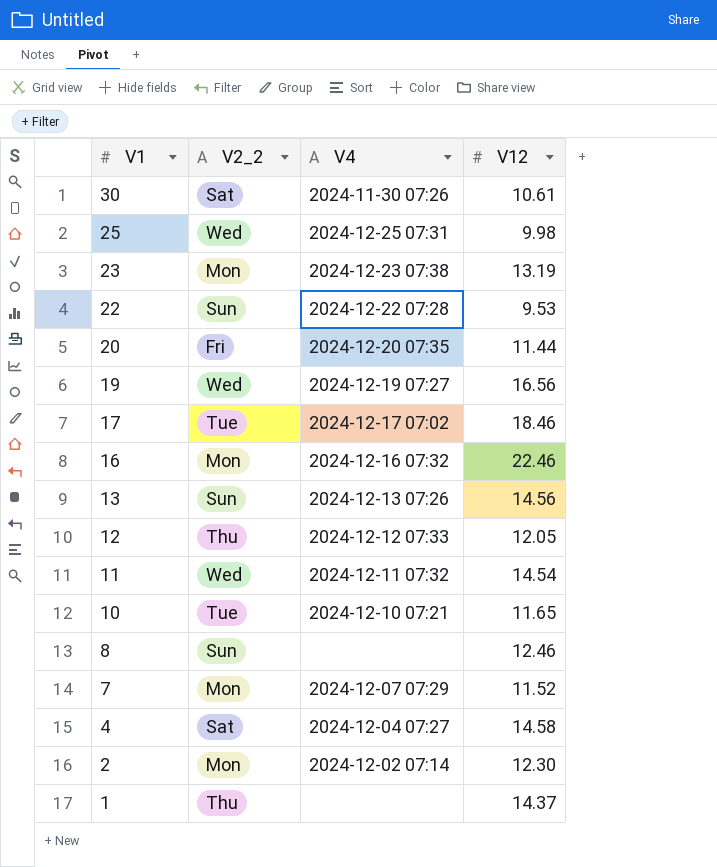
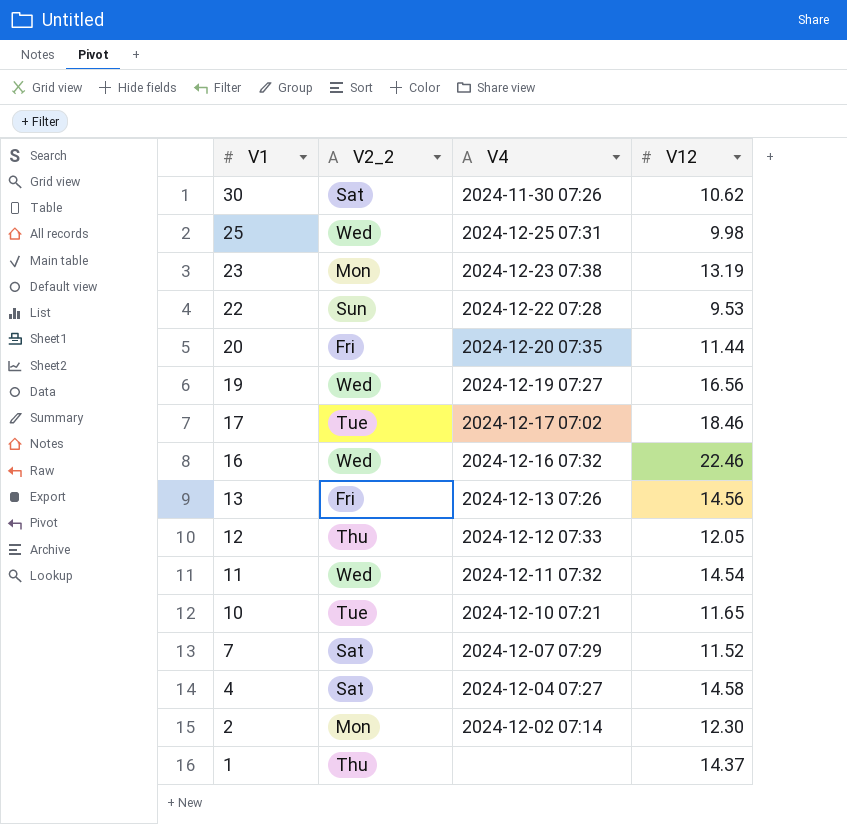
row 8: Sun | none | 12.46 -> none
30 | V12: 10.61 -> 10.62
16 | V2_2: Mon -> Wed
13 | V2_2: Sun -> Fri
7 | V2_2: Mon -> Sat

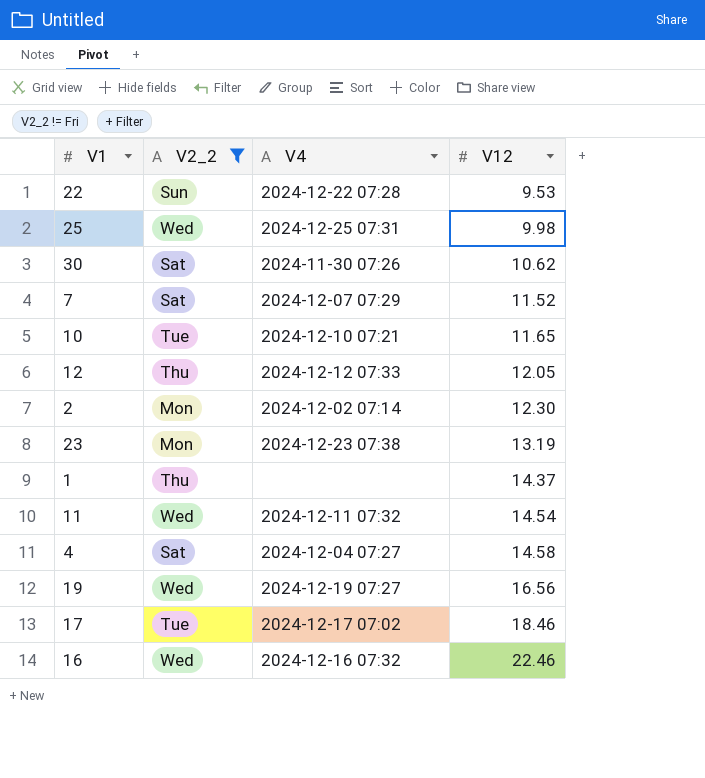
filter: none -> V2_2 != Fri
row order: V1 descending -> V12 ascending

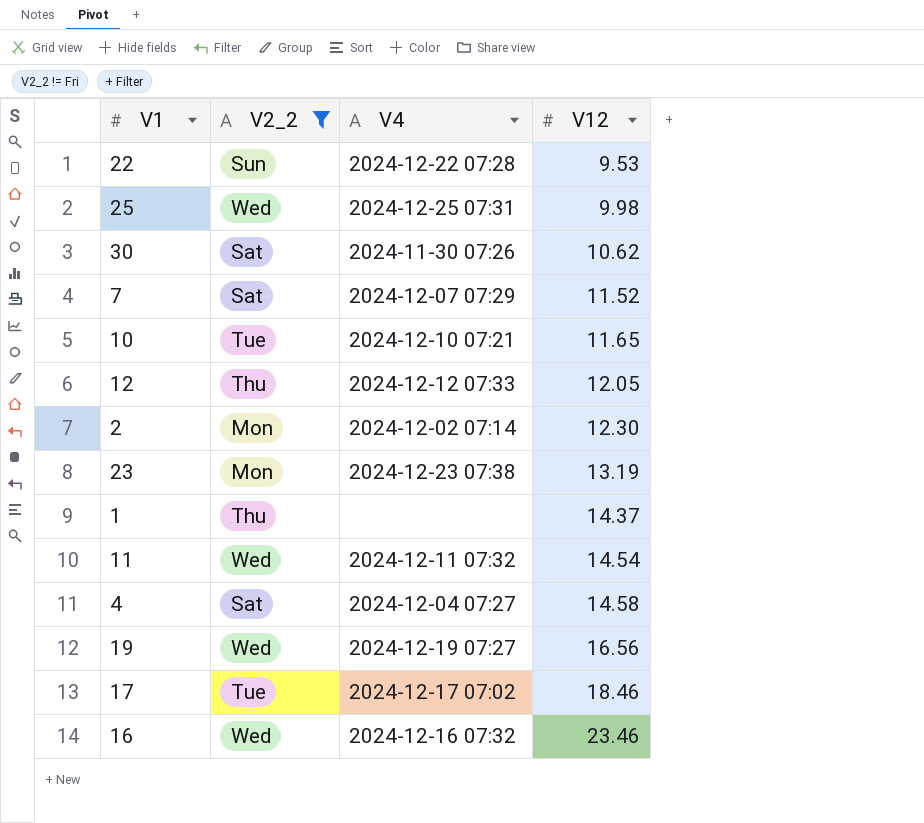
16 | V12: 22.46 -> 23.46

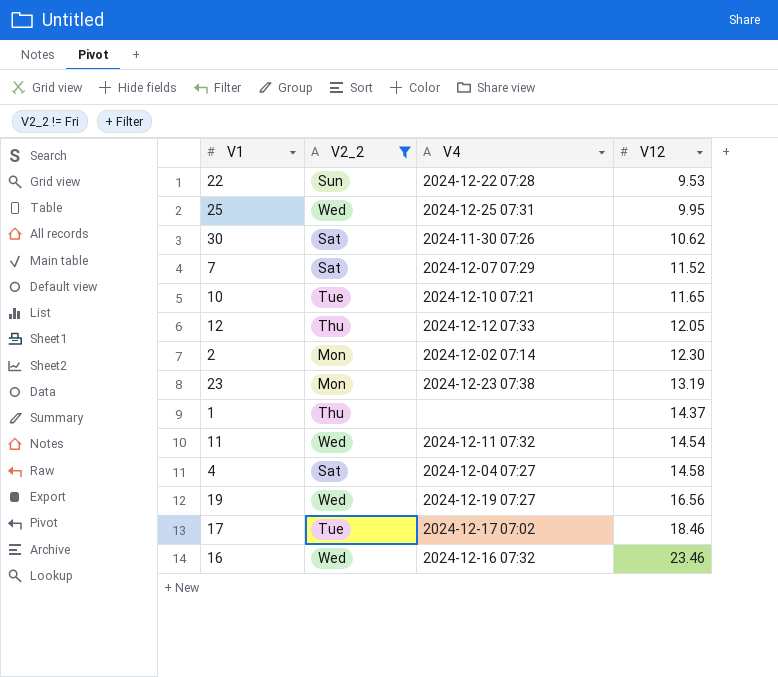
25 | V12: 9.98 -> 9.95

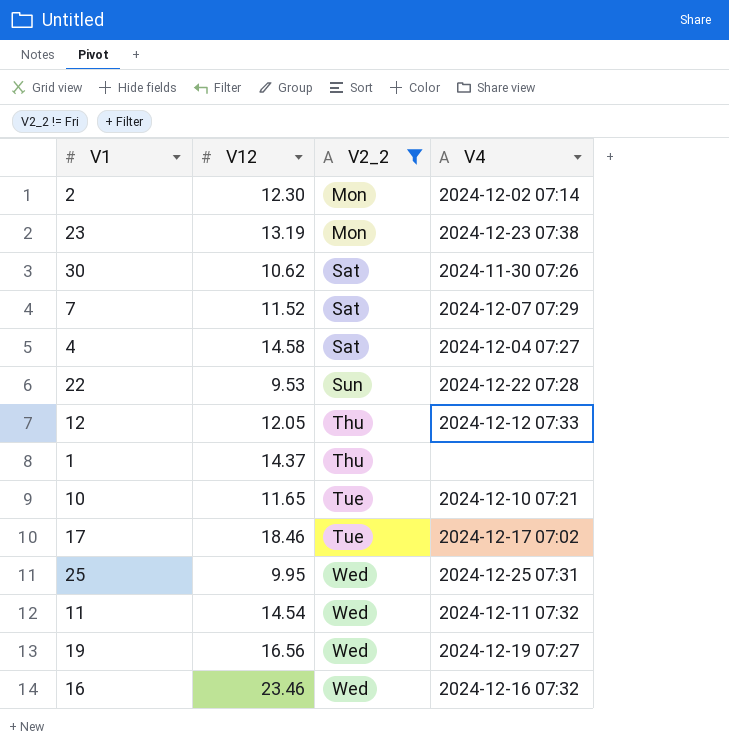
row order: V12 ascending -> V2_2 ascending
column V12 | position: 4 -> 2

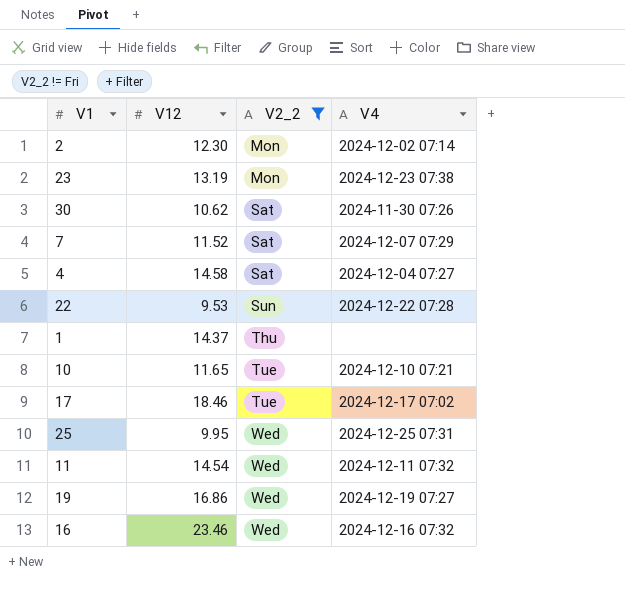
row 12: 12.05 | Thu | 2024-12-12 07:33 -> none
19 | V12: 16.56 -> 16.86

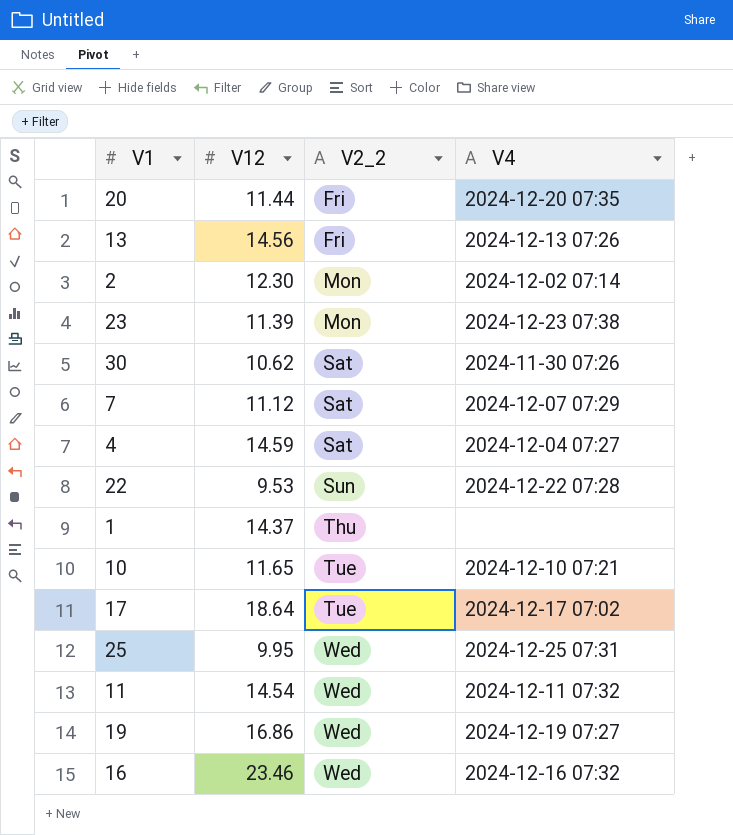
filter: V2_2 != Fri -> none
23 | V12: 13.19 -> 11.39
7 | V12: 11.52 -> 11.12
4 | V12: 14.58 -> 14.59
17 | V12: 18.46 -> 18.64

